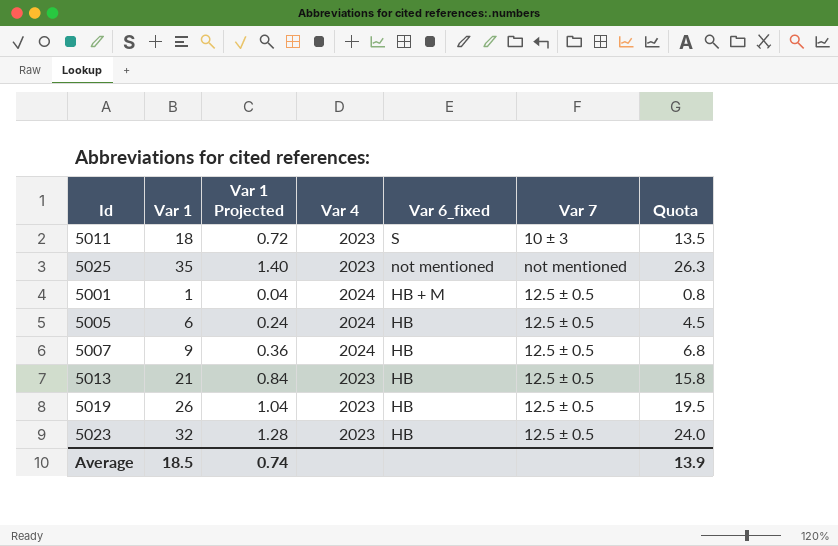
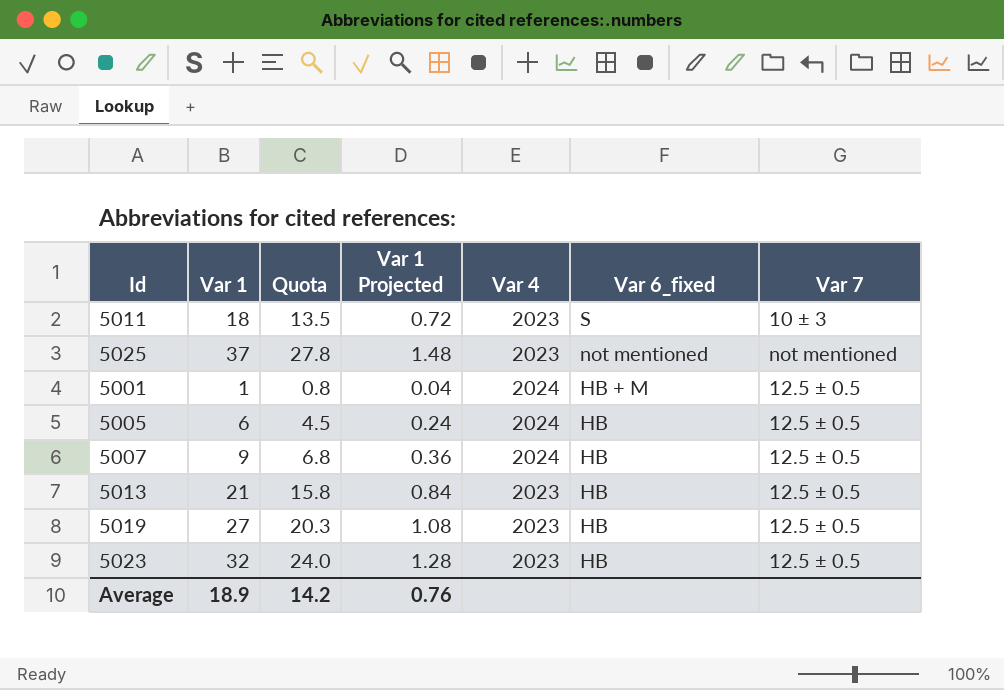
column Quota | position: 7 -> 3
5025 | Var 1: 35 -> 37
5025 | Quota: 26.3 -> 27.8
5025 | Var 1 Projected: 1.40 -> 1.48
5019 | Var 1: 26 -> 27
5019 | Quota: 19.5 -> 20.3
5019 | Var 1 Projected: 1.04 -> 1.08
Average | Var 1: 18.5 -> 18.9
Average | Quota: 13.9 -> 14.2
Average | Var 1 Projected: 0.74 -> 0.76

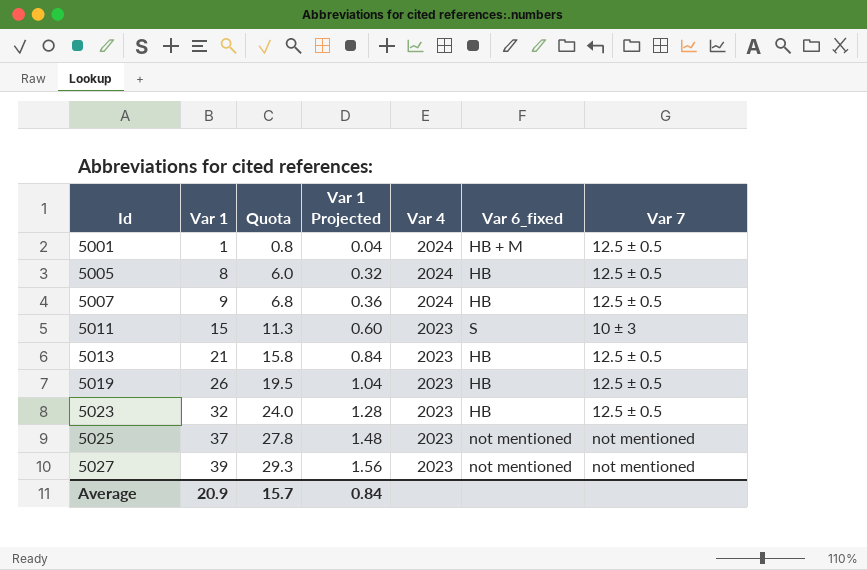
row order: Var 6_fixed descending -> Id ascending
5005 | Var 1: 6 -> 8
5005 | Quota: 4.5 -> 6.0
5005 | Var 1 Projected: 0.24 -> 0.32
5011 | Var 1: 18 -> 15
5011 | Quota: 13.5 -> 11.3
5011 | Var 1 Projected: 0.72 -> 0.60
5019 | Var 1: 27 -> 26
5019 | Quota: 20.3 -> 19.5
5019 | Var 1 Projected: 1.08 -> 1.04
row 5027: none -> 39 | 29.3 | 1.56 | 2023 | not mentioned | not mentioned
Average | Var 1: 18.9 -> 20.9
Average | Quota: 14.2 -> 15.7
Average | Var 1 Projected: 0.76 -> 0.84

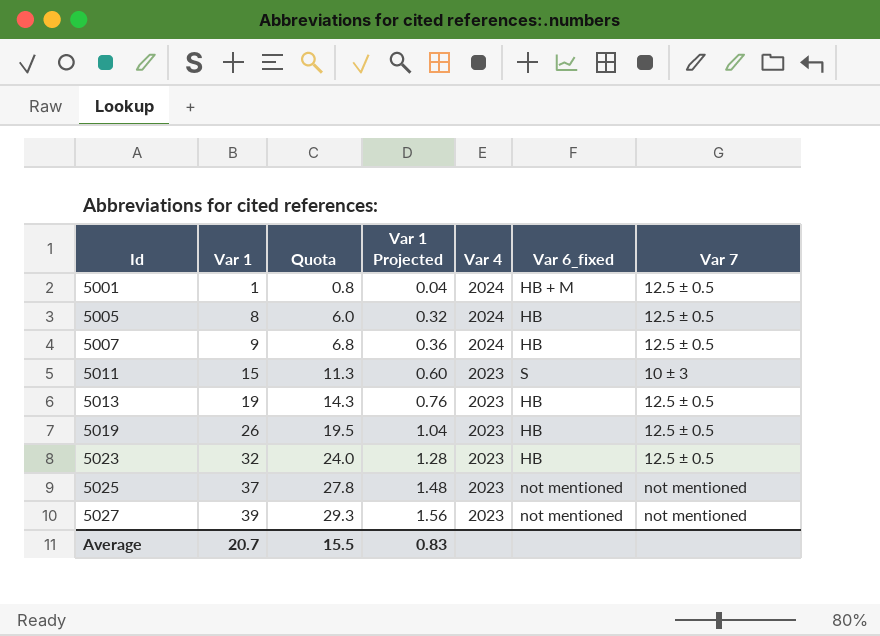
5013 | Var 1: 21 -> 19
5013 | Quota: 15.8 -> 14.3
5013 | Var 1 Projected: 0.84 -> 0.76
Average | Var 1: 20.9 -> 20.7
Average | Quota: 15.7 -> 15.5
Average | Var 1 Projected: 0.84 -> 0.83

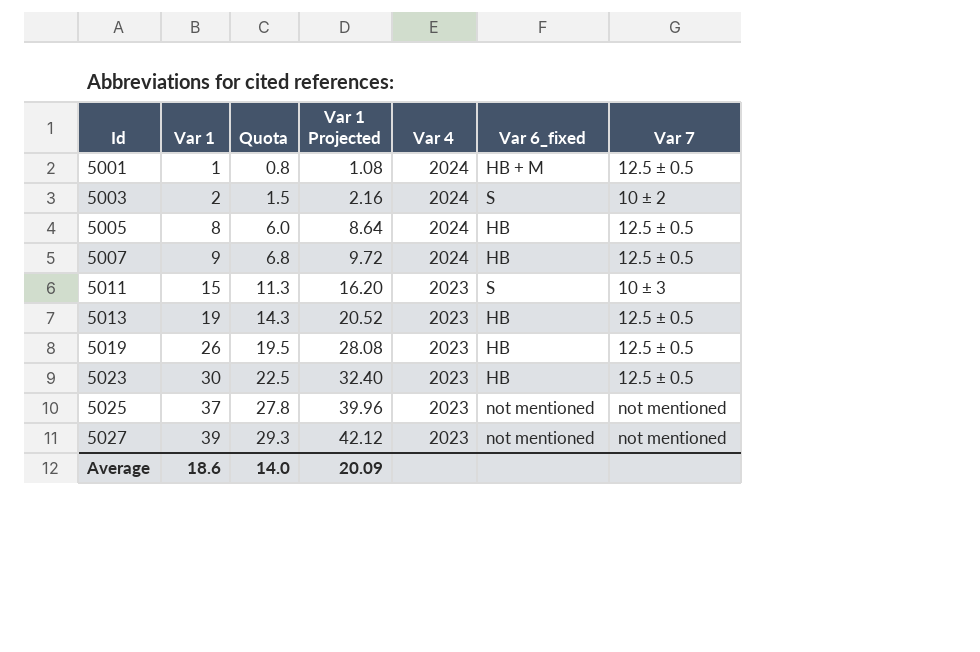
column Var 1 Projected | formula: [Var 1] * 0.04 -> [Var 1] * 1.08
row 5003: none -> 2 | 1.5 | 2.16 | 2024 | S | 10 ± 2
5023 | Var 1: 32 -> 30
5023 | Quota: 24.0 -> 22.5
Average | Var 1: 20.7 -> 18.6
Average | Quota: 15.5 -> 14.0
Average | Var 1 Projected: 0.83 -> 20.09

